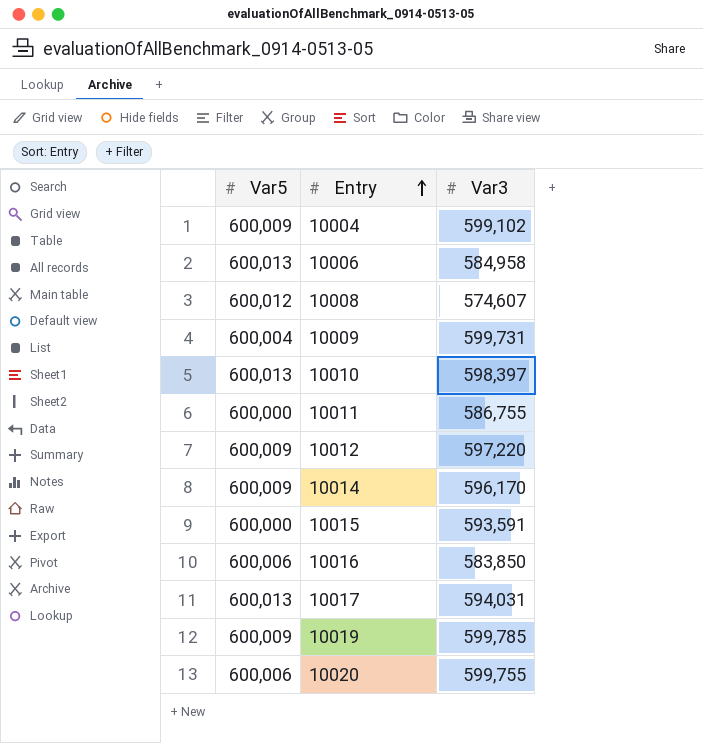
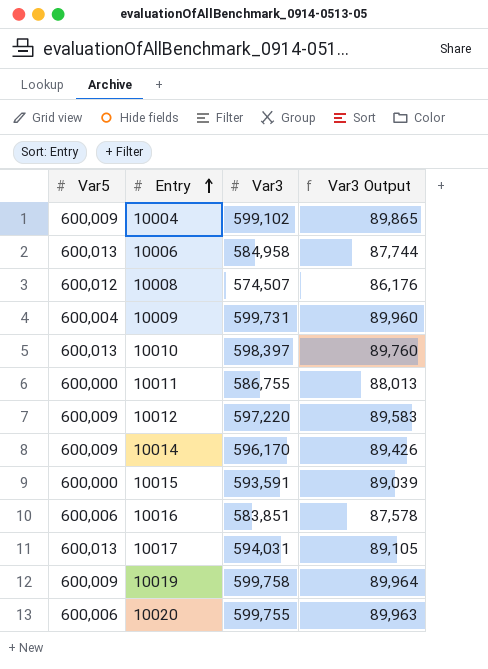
column Var3 Output | formula: none -> [Var3] * 0.15
10008 | Var3: 574,607 -> 574,507
10016 | Var3: 583,850 -> 583,851
10019 | Var3: 599,785 -> 599,758

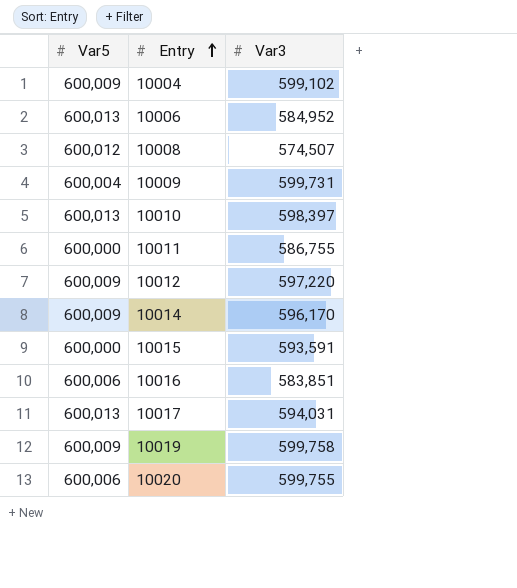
column Var3 Output | formula: [Var3] * 0.15 -> none
10006 | Var3: 584,958 -> 584,952

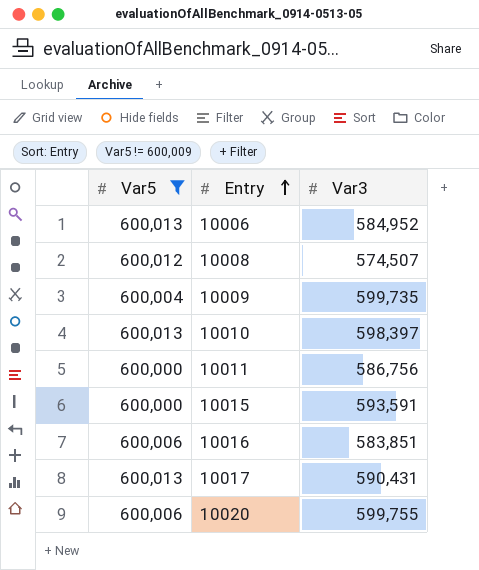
filter: none -> Var5 != 600,009
10009 | Var3: 599,731 -> 599,735
10011 | Var3: 586,755 -> 586,756
10017 | Var3: 594,031 -> 590,431

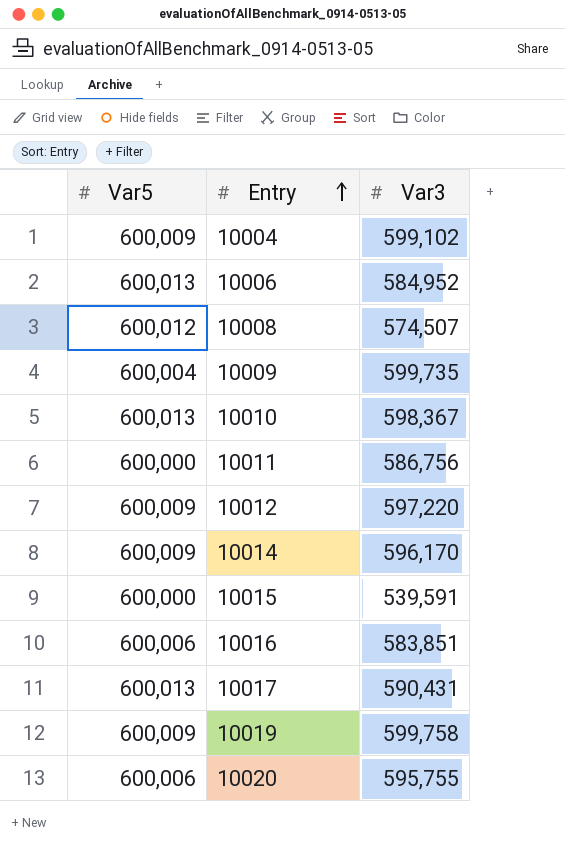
filter: Var5 != 600,009 -> none
10010 | Var3: 598,397 -> 598,367
10015 | Var3: 593,591 -> 539,591
10020 | Var3: 599,755 -> 595,755

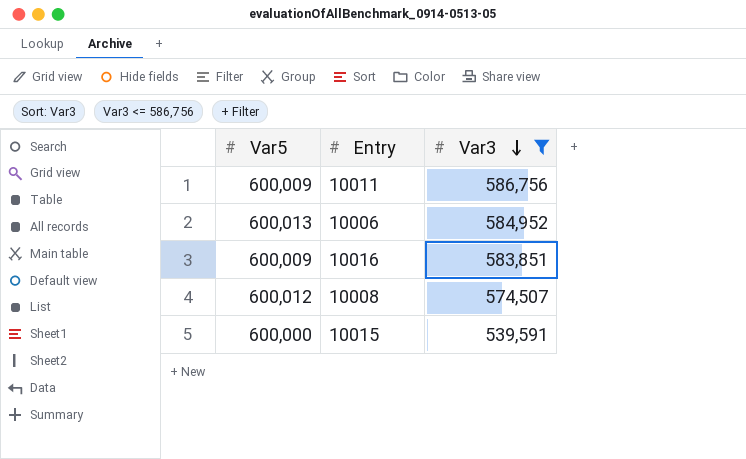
filter: none -> Var3 <= 586,756
row order: Entry ascending -> Var3 descending
10011 | Var5: 600,000 -> 600,009
10016 | Var5: 600,006 -> 600,009

